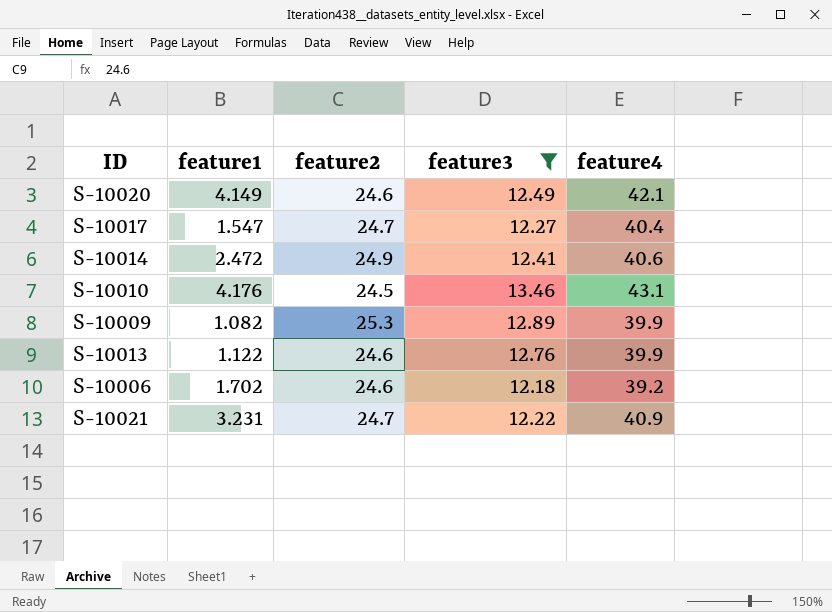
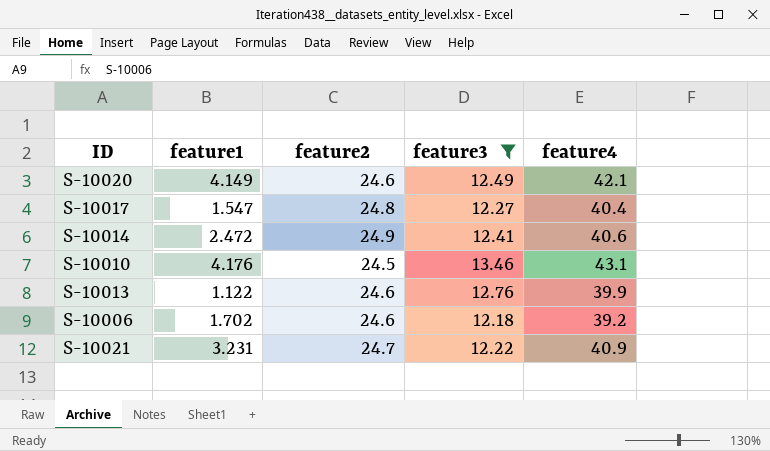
row S-10009: 1.082 | 25.3 | 12.89 | 39.9 -> none
S-10017 | feature2: 24.7 -> 24.8

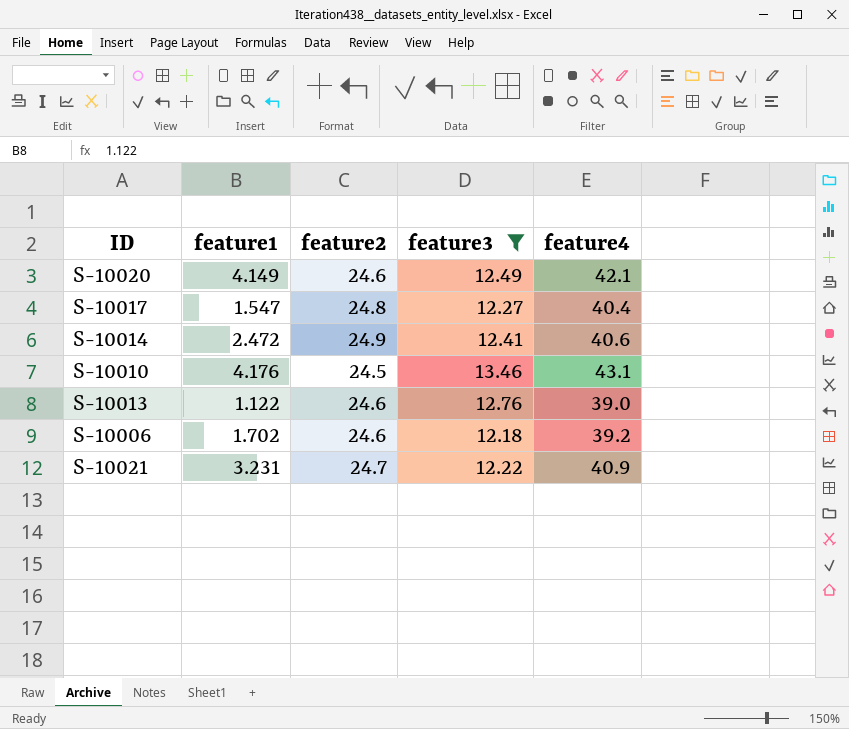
S-10013 | feature4: 39.9 -> 39.0

